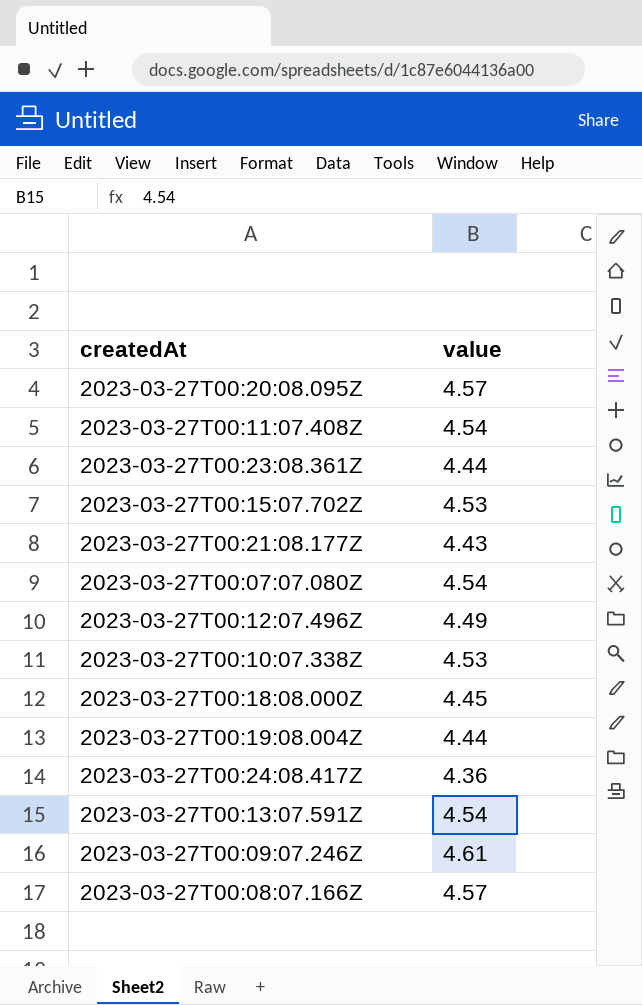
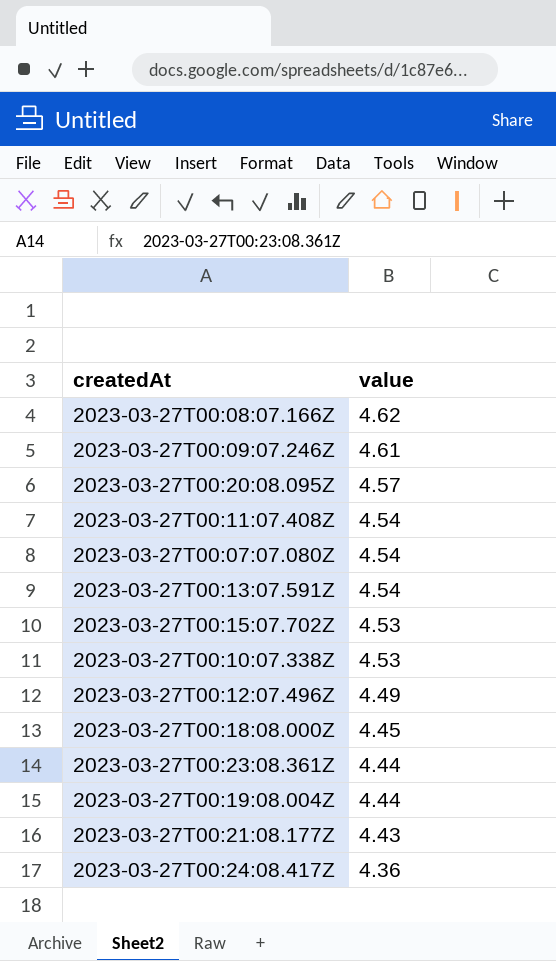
row order: none -> value descending
2023-03-27T00:08:07.166Z | value: 4.57 -> 4.62

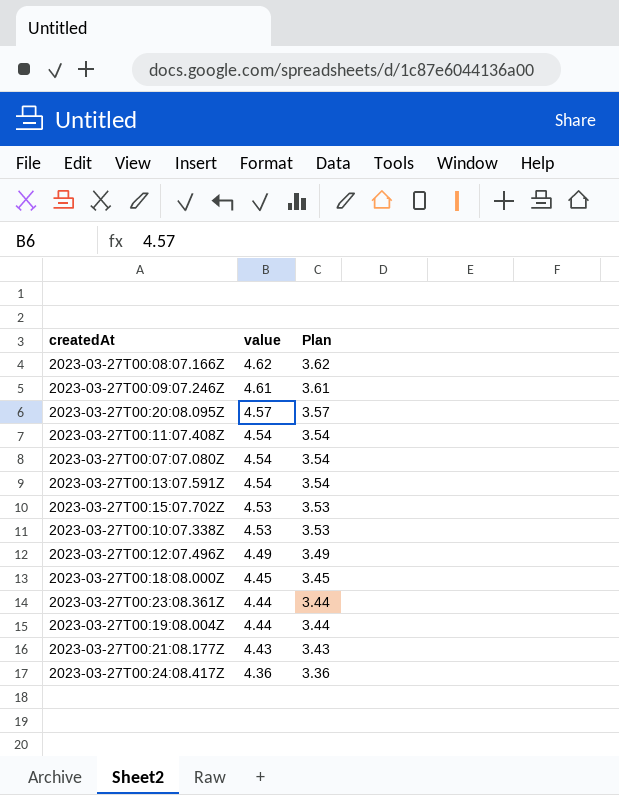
column Plan | formula: none -> [value] - 1

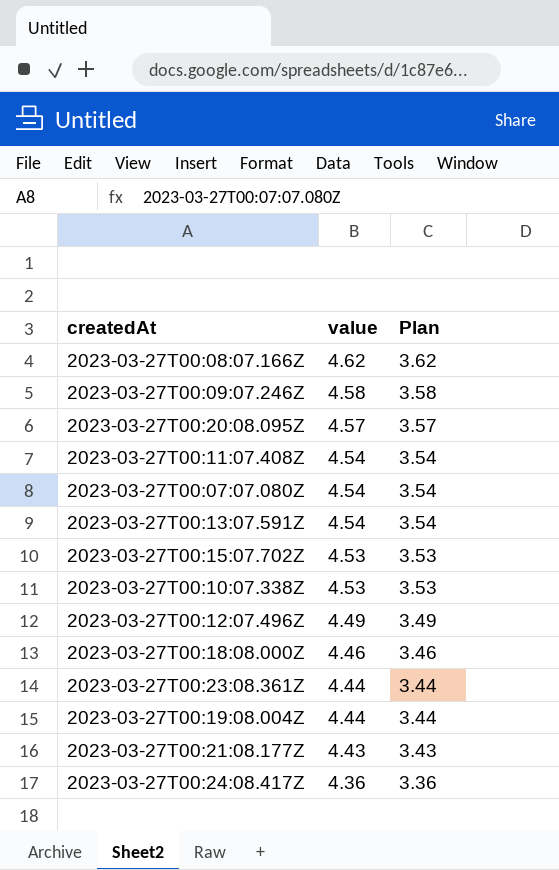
2023-03-27T00:09:07.246Z | value: 4.61 -> 4.58
2023-03-27T00:09:07.246Z | Plan: 3.61 -> 3.58
2023-03-27T00:18:08.000Z | value: 4.45 -> 4.46
2023-03-27T00:18:08.000Z | Plan: 3.45 -> 3.46

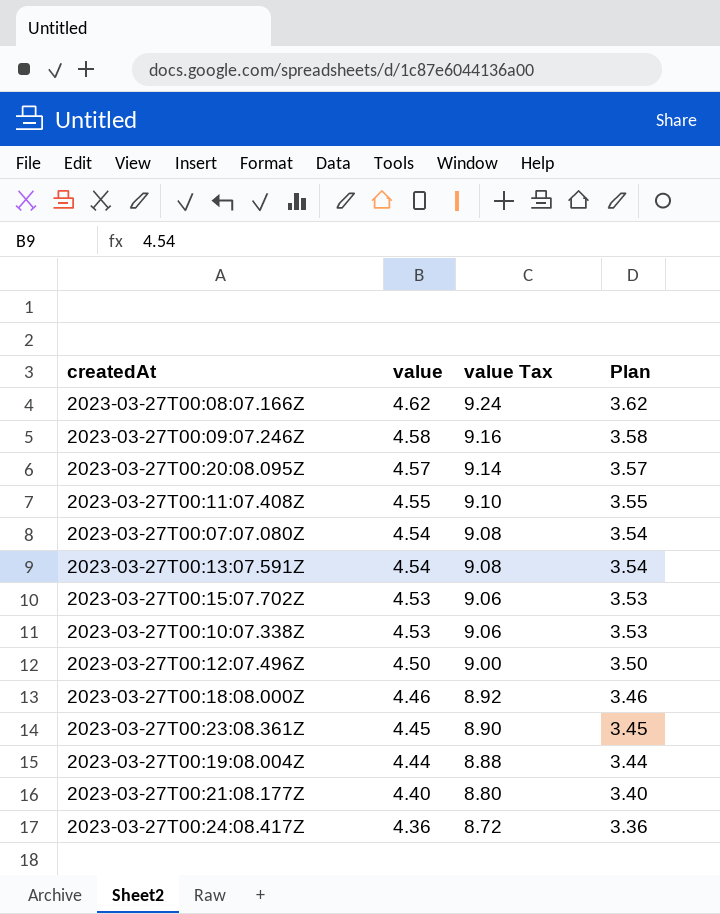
column value Tax | formula: none -> [value] * 2
2023-03-27T00:11:07.408Z | value: 4.54 -> 4.55
2023-03-27T00:11:07.408Z | Plan: 3.54 -> 3.55
2023-03-27T00:12:07.496Z | value: 4.49 -> 4.50
2023-03-27T00:12:07.496Z | Plan: 3.49 -> 3.50
2023-03-27T00:23:08.361Z | value: 4.44 -> 4.45
2023-03-27T00:23:08.361Z | Plan: 3.44 -> 3.45
2023-03-27T00:21:08.177Z | value: 4.43 -> 4.40
2023-03-27T00:21:08.177Z | Plan: 3.43 -> 3.40

